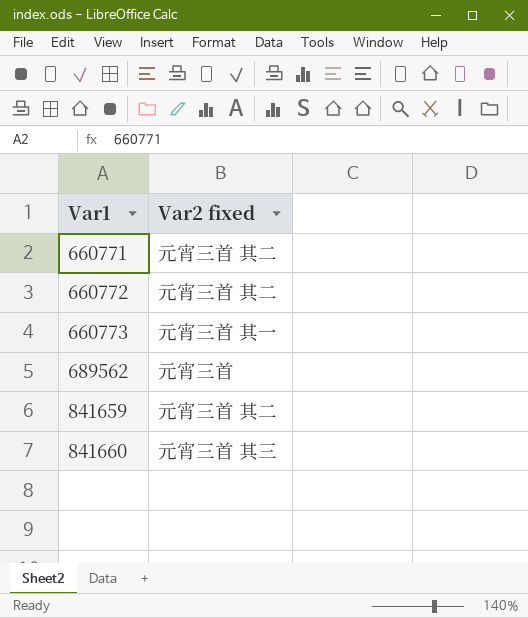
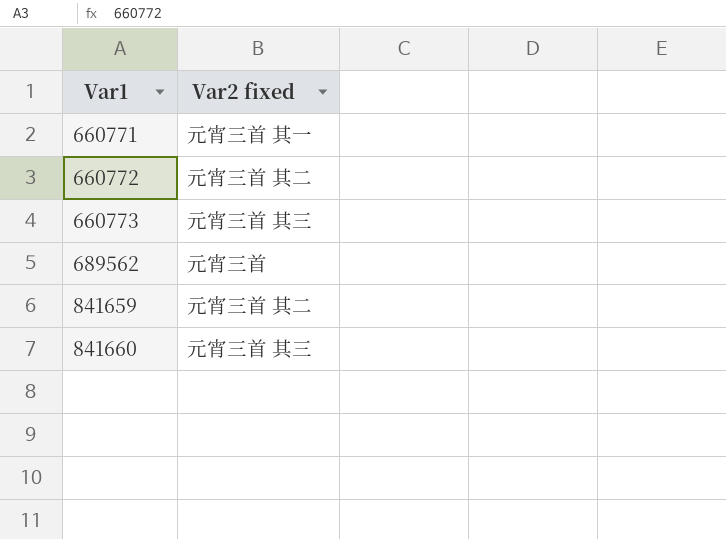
660771 | Var2 fixed: 元宵三首 其二 -> 元宵三首 其一
660773 | Var2 fixed: 元宵三首 其一 -> 元宵三首 其三

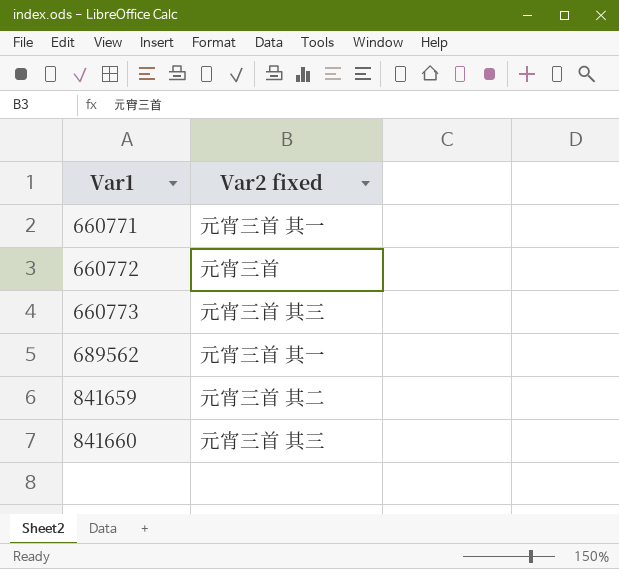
660772 | Var2 fixed: 元宵三首 其二 -> 元宵三首
689562 | Var2 fixed: 元宵三首 -> 元宵三首 其一

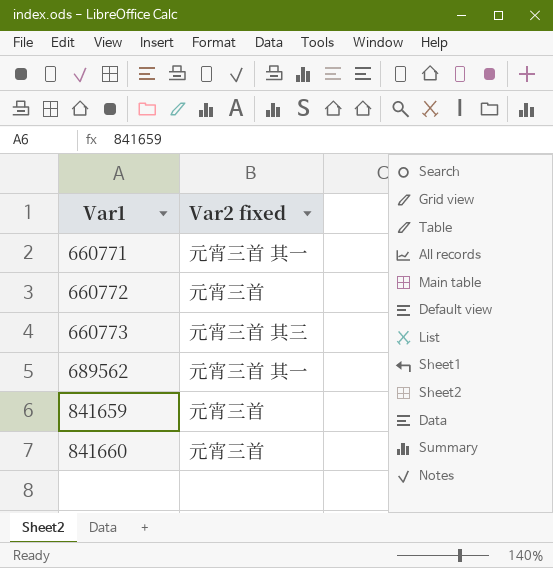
841659 | Var2 fixed: 元宵三首 其二 -> 元宵三首
841660 | Var2 fixed: 元宵三首 其三 -> 元宵三首

